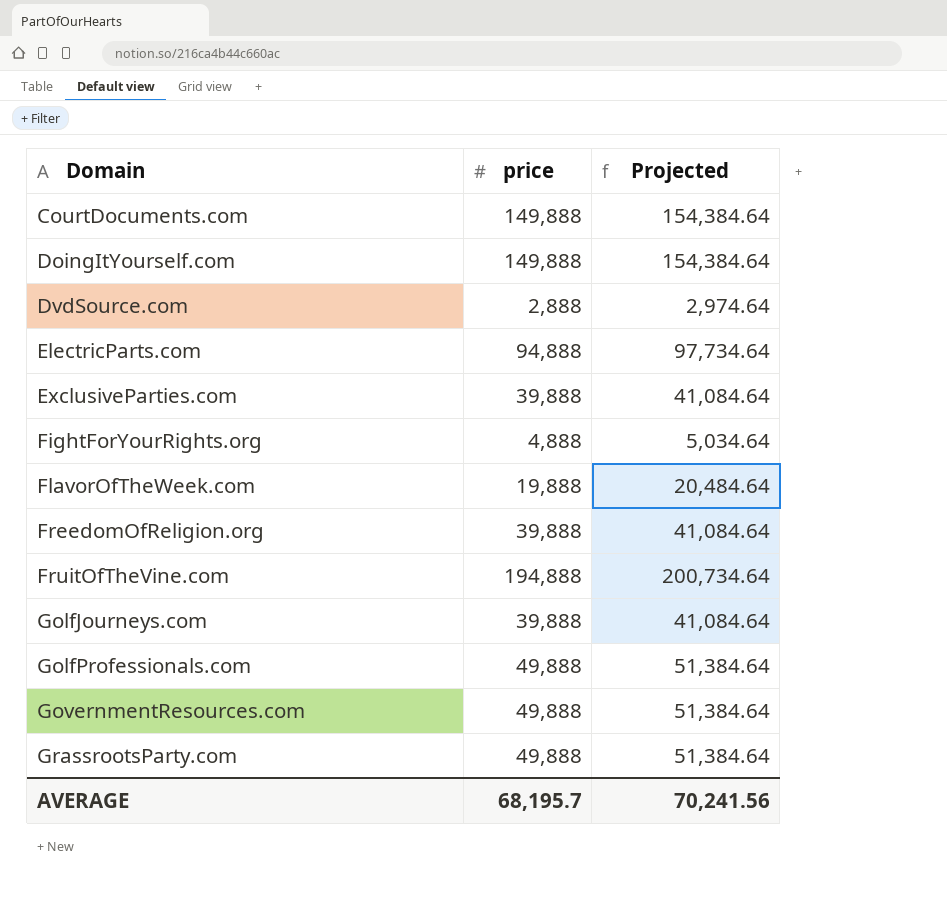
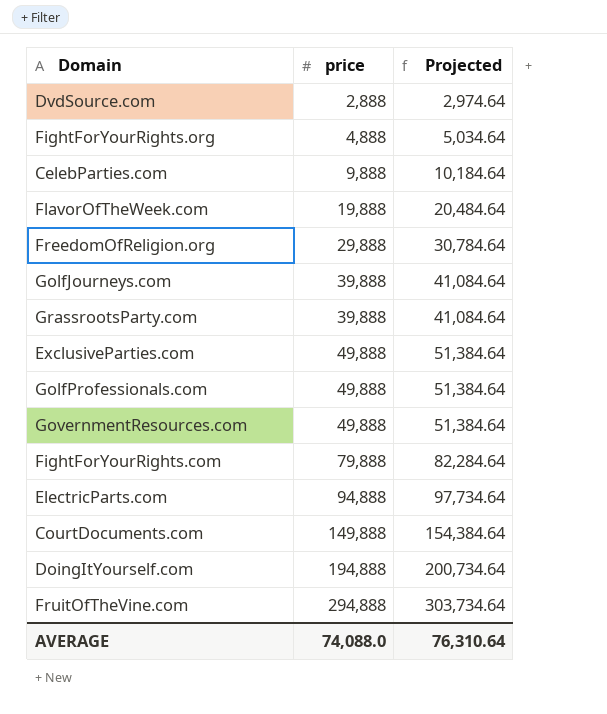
row order: Domain ascending -> price ascending
row CelebParties.com: none -> 9,888 | 10,184.64
FreedomOfReligion.org | price: 39,888 -> 29,888
FreedomOfReligion.org | Projected: 41,084.64 -> 30,784.64
GrassrootsParty.com | price: 49,888 -> 39,888
GrassrootsParty.com | Projected: 51,384.64 -> 41,084.64
ExclusiveParties.com | price: 39,888 -> 49,888
ExclusiveParties.com | Projected: 41,084.64 -> 51,384.64
row FightForYourRights.com: none -> 79,888 | 82,284.64
DoingItYourself.com | price: 149,888 -> 194,888
DoingItYourself.com | Projected: 154,384.64 -> 200,734.64
FruitOfTheVine.com | price: 194,888 -> 294,888
FruitOfTheVine.com | Projected: 200,734.64 -> 303,734.64
AVERAGE | price: 68,195.7 -> 74,088.0
AVERAGE | Projected: 70,241.56 -> 76,310.64

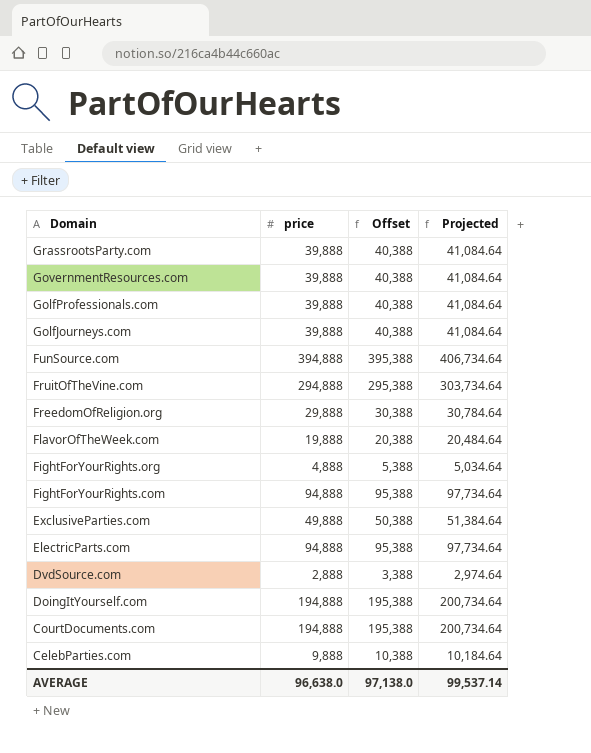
row order: price ascending -> Domain descending
column Offset | formula: none -> [price] + 500
GovernmentResources.com | price: 49,888 -> 39,888
GovernmentResources.com | Projected: 51,384.64 -> 41,084.64
GolfProfessionals.com | price: 49,888 -> 39,888
GolfProfessionals.com | Projected: 51,384.64 -> 41,084.64
row FunSource.com: none -> 394,888 | 395,388 | 406,734.64
FightForYourRights.com | price: 79,888 -> 94,888
FightForYourRights.com | Projected: 82,284.64 -> 97,734.64
CourtDocuments.com | price: 149,888 -> 194,888
CourtDocuments.com | Projected: 154,384.64 -> 200,734.64
AVERAGE | price: 74,088.0 -> 96,638.0
AVERAGE | Projected: 76,310.64 -> 99,537.14

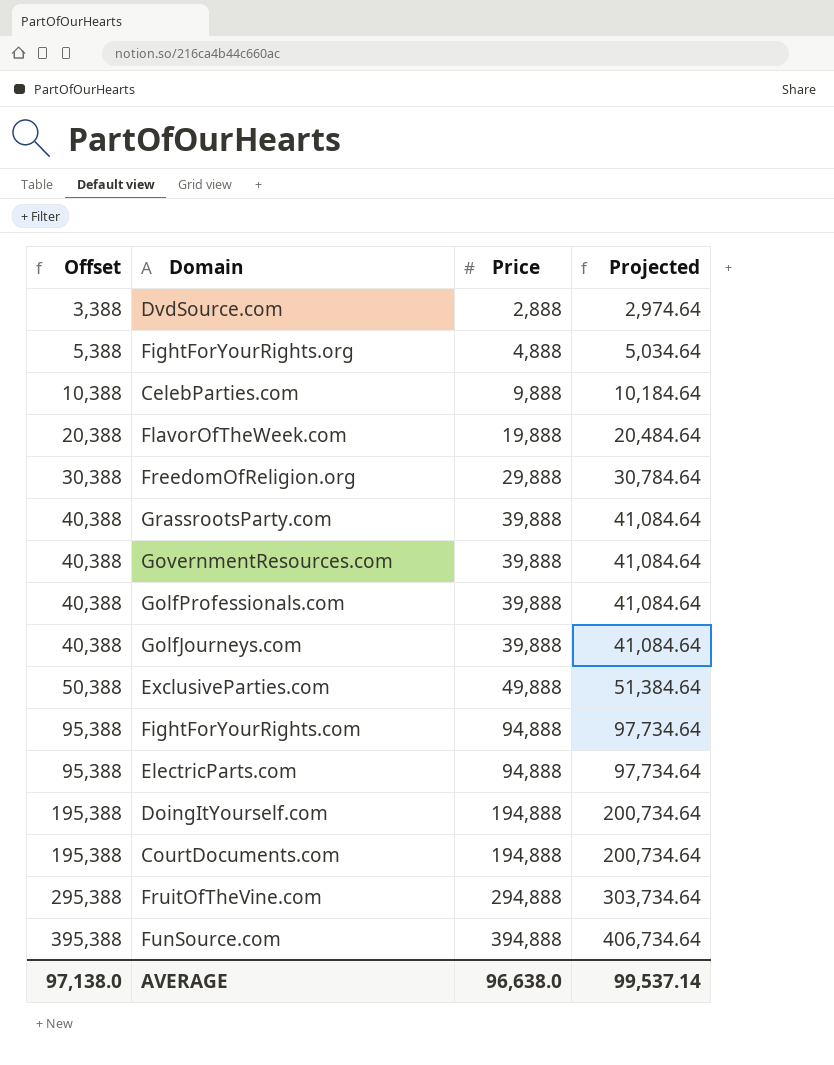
row order: Domain descending -> Offset ascending
column Offset | position: 3 -> 1
column name: price -> Price

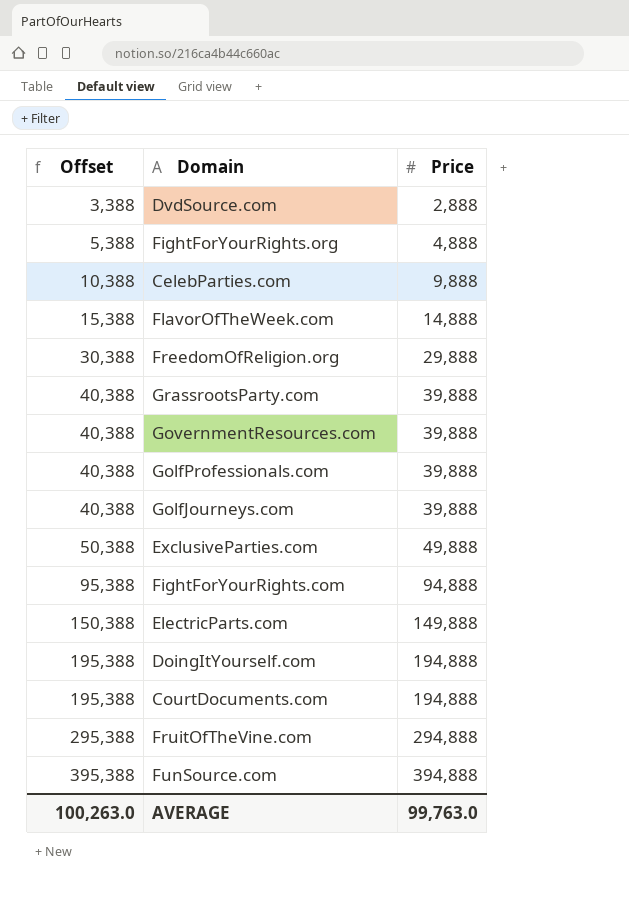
column Projected | formula: [Price] * 1.03 -> none
FlavorOfTheWeek.com | Offset: 20,388 -> 15,388
FlavorOfTheWeek.com | Price: 19,888 -> 14,888
ElectricParts.com | Offset: 95,388 -> 150,388
ElectricParts.com | Price: 94,888 -> 149,888
AVERAGE | Offset: 97,138.0 -> 100,263.0
AVERAGE | Price: 96,638.0 -> 99,763.0

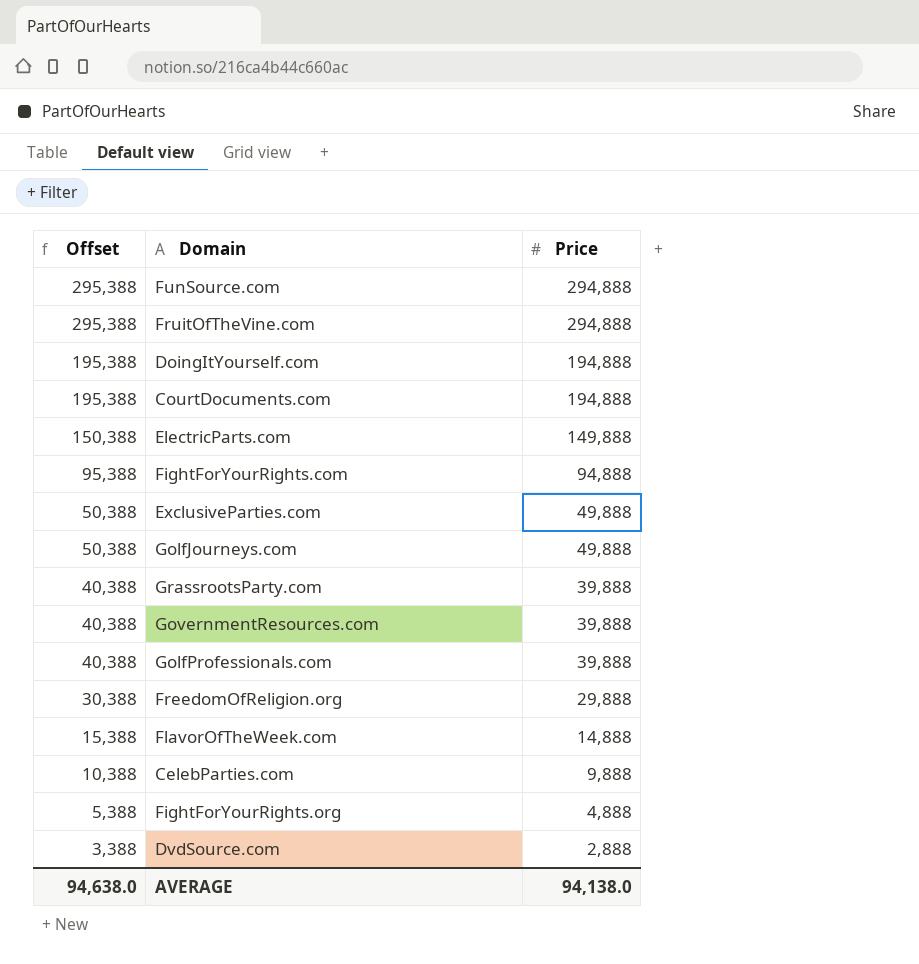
row order: Offset ascending -> Offset descending
FunSource.com | Offset: 395,388 -> 295,388
FunSource.com | Price: 394,888 -> 294,888
GolfJourneys.com | Offset: 40,388 -> 50,388
GolfJourneys.com | Price: 39,888 -> 49,888
AVERAGE | Offset: 100,263.0 -> 94,638.0
AVERAGE | Price: 99,763.0 -> 94,138.0

